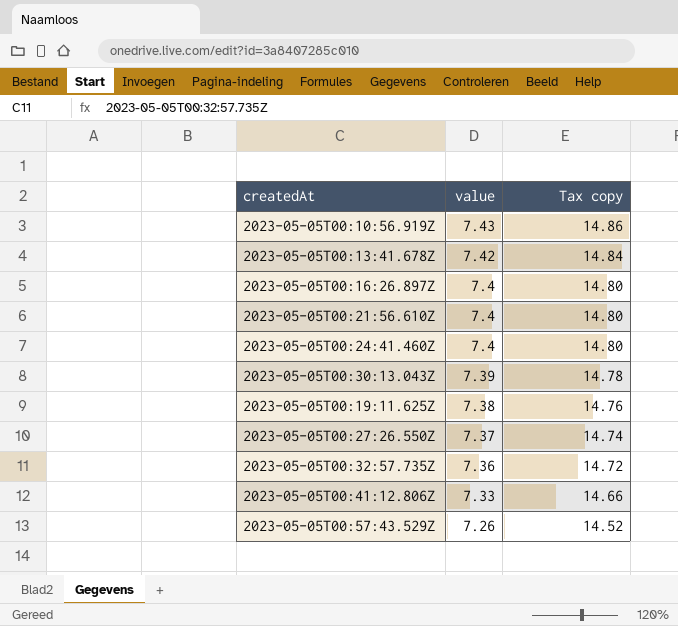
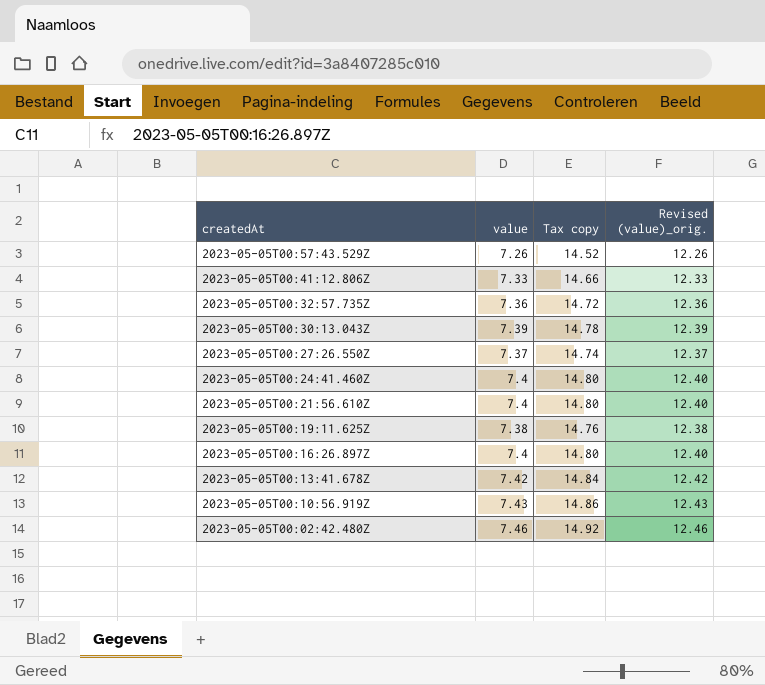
row order: value descending -> createdAt descending
column Revised (value)_orig. | formula: none -> [value] + 5
row 2023-05-05T00:02:42.480Z: none -> 7.46 | 14.92 | 12.46

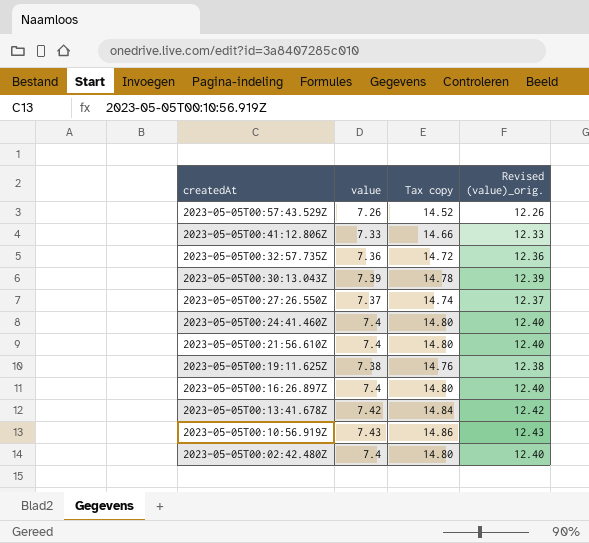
2023-05-05T00:02:42.480Z | value: 7.46 -> 7.4
2023-05-05T00:02:42.480Z | Tax copy: 14.92 -> 14.80
2023-05-05T00:02:42.480Z | Revised (value)_orig.: 12.46 -> 12.40

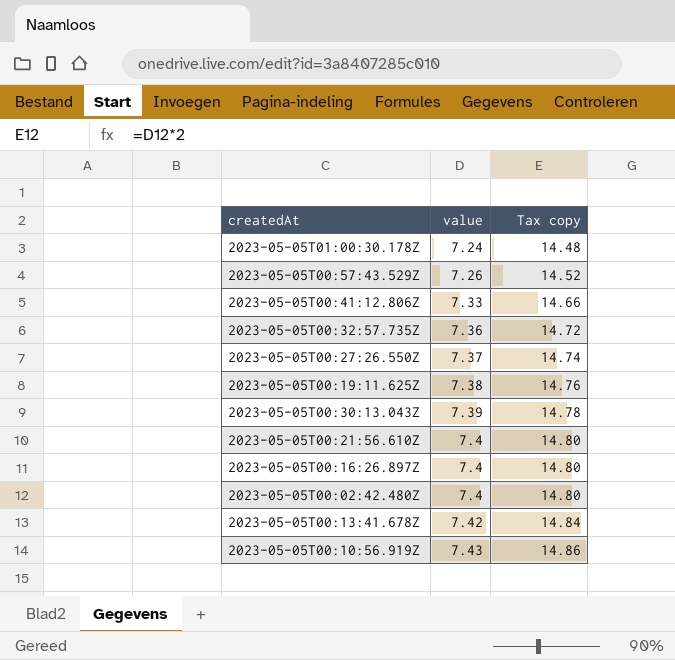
row order: createdAt descending -> value ascending
column Revised (value)_orig. | formula: [value] + 5 -> none
row 2023-05-05T00:24:41.460Z: 7.4 | 14.80 | 12.40 -> none
row 2023-05-05T01:00:30.178Z: none -> 7.24 | 14.48

